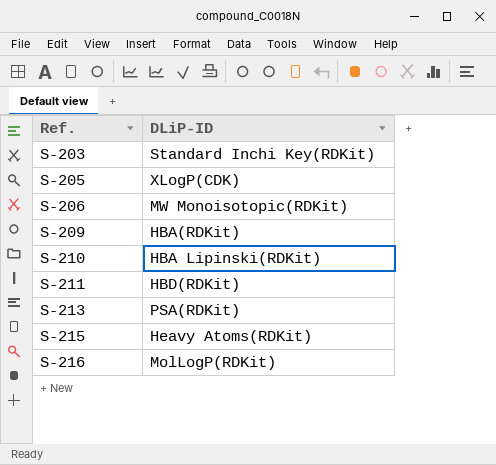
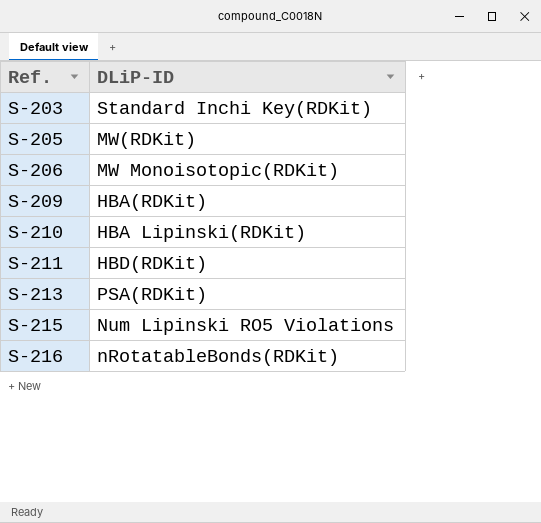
S-205 | DLiP-ID: XLogP(CDK) -> MW(RDKit)
S-215 | DLiP-ID: Heavy Atoms(RDKit) -> Num Lipinski RO5 Violations
S-216 | DLiP-ID: MolLogP(RDKit) -> nRotatableBonds(RDKit)

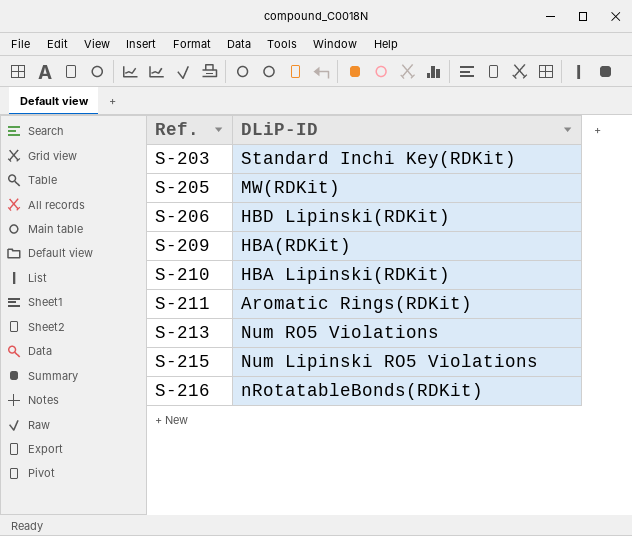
S-206 | DLiP-ID: MW Monoisotopic(RDKit) -> HBD Lipinski(RDKit)
S-211 | DLiP-ID: HBD(RDKit) -> Aromatic Rings(RDKit)
S-213 | DLiP-ID: PSA(RDKit) -> Num RO5 Violations

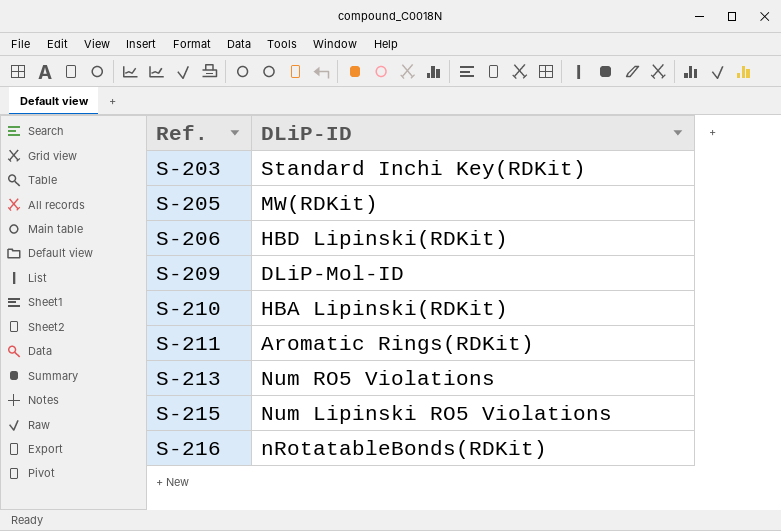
S-209 | DLiP-ID: HBA(RDKit) -> DLiP-Mol-ID

